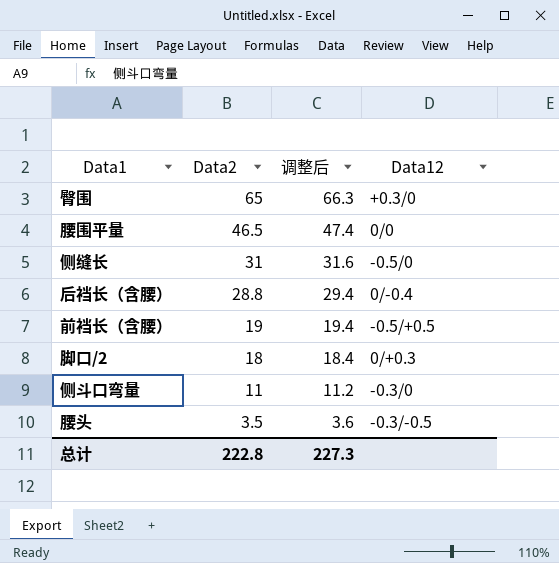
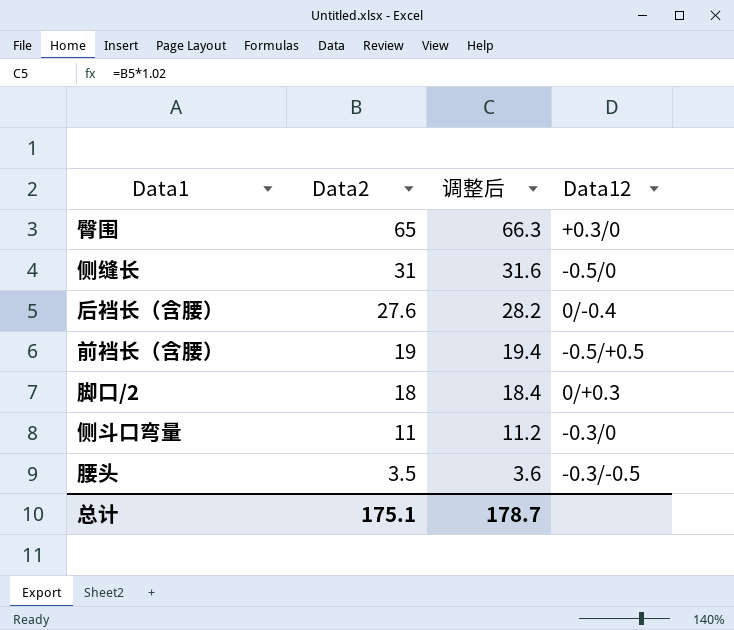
row 腰围平量: 46.5 | 47.4 | 0/0 -> none
后裆长（含腰） | Data2: 28.8 -> 27.6
后裆长（含腰） | 调整后: 29.4 -> 28.2
总计 | Data2: 222.8 -> 175.1
总计 | 调整后: 227.3 -> 178.7

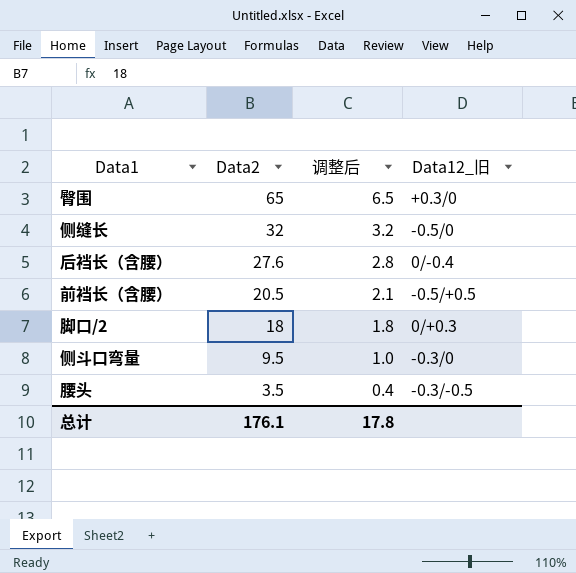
column 调整后 | formula: [Data2] * 1.02 -> [Data2] * 0.1
column name: Data12 -> Data12_旧
侧缝长 | Data2: 31 -> 32
前裆长（含腰） | Data2: 19 -> 20.5
侧斗口弯量 | Data2: 11 -> 9.5
总计 | Data2: 175.1 -> 176.1
总计 | 调整后: 178.7 -> 17.8

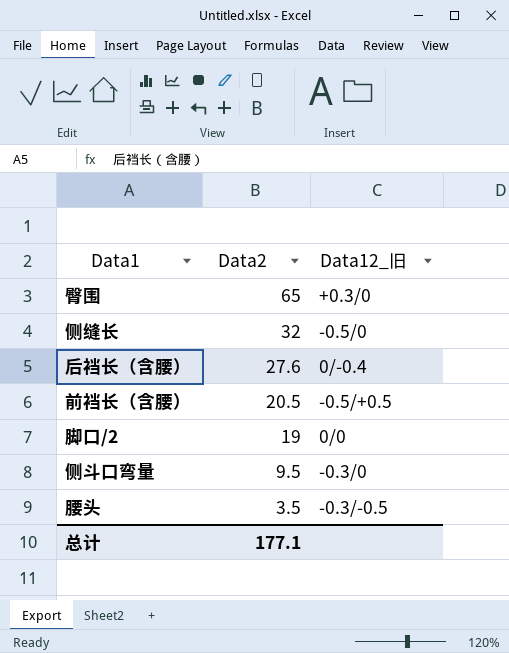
column 调整后 | formula: [Data2] * 0.1 -> none
脚口/2 | Data2: 18 -> 19
脚口/2 | Data12_旧: 0/+0.3 -> 0/0
总计 | Data2: 176.1 -> 177.1

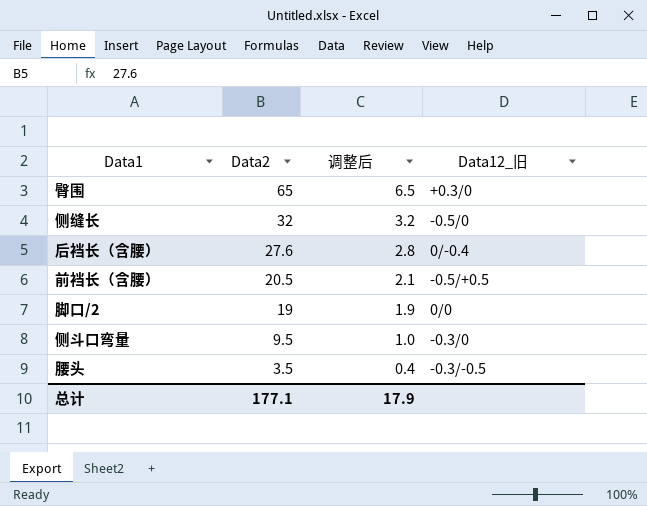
column 调整后 | formula: none -> [Data2] * 0.1

